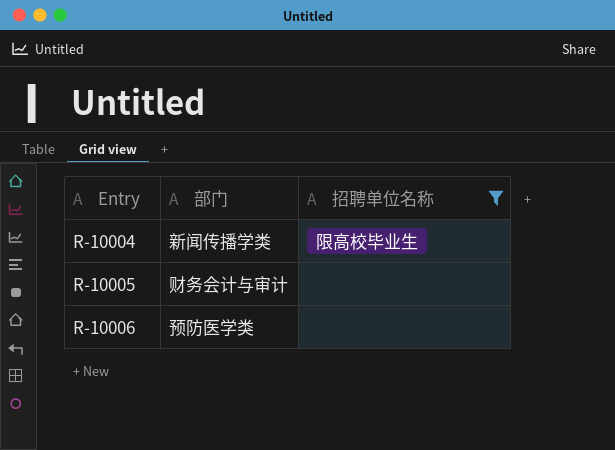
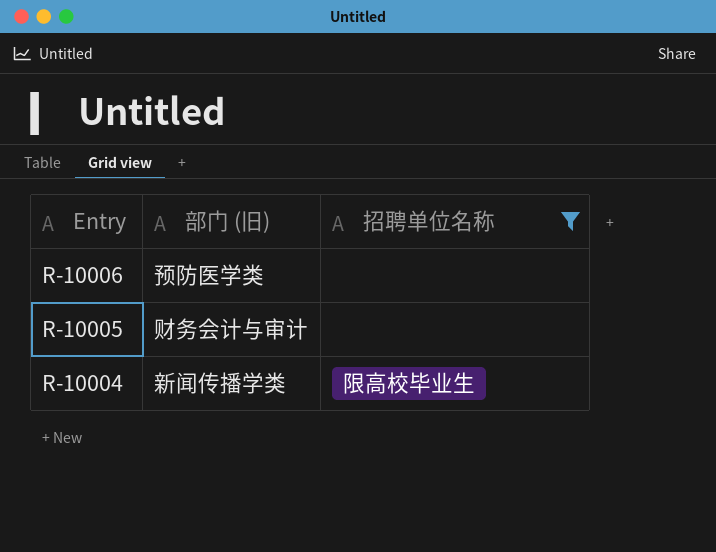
row order: Entry ascending -> Entry descending
column name: 部门 -> 部门 (旧)

